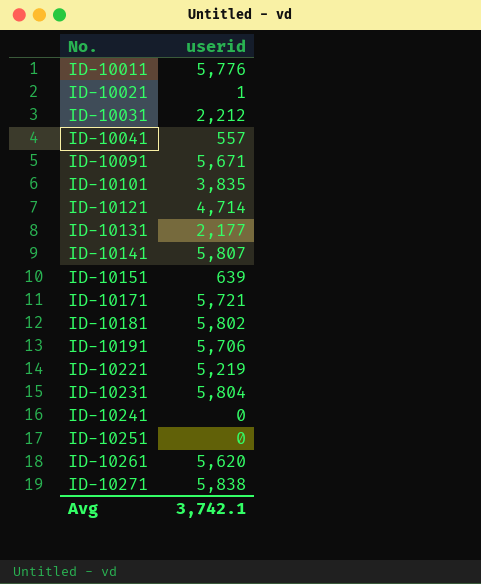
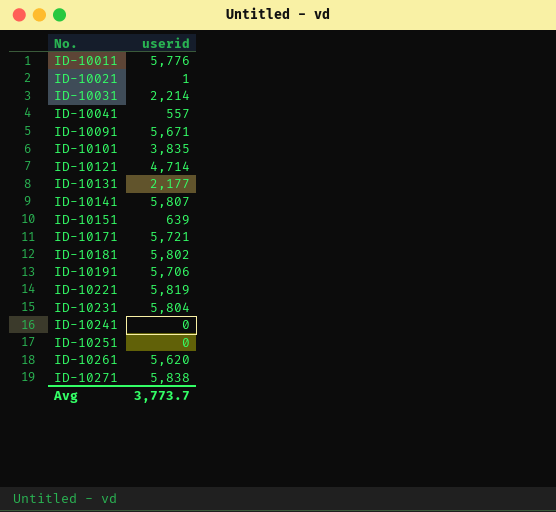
ID-10031 | userid: 2,212 -> 2,214
ID-10221 | userid: 5,219 -> 5,819
Avg | userid: 3,742.1 -> 3,773.7

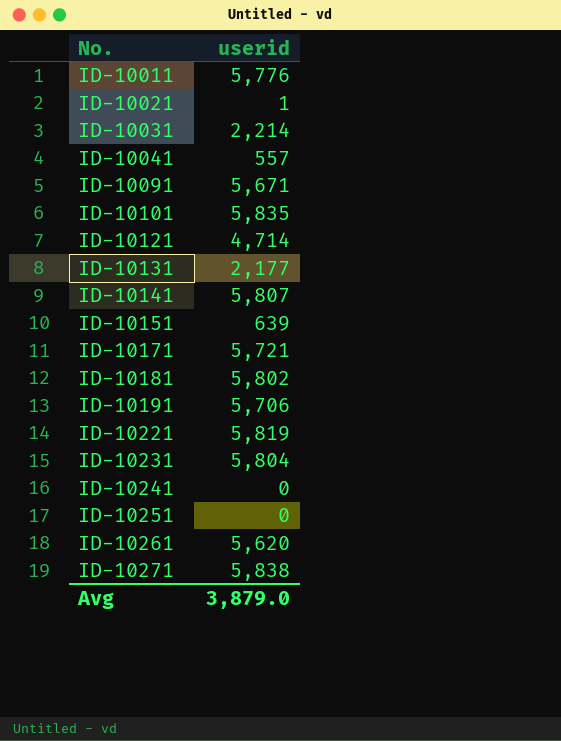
ID-10101 | userid: 3,835 -> 5,835
Avg | userid: 3,773.7 -> 3,879.0

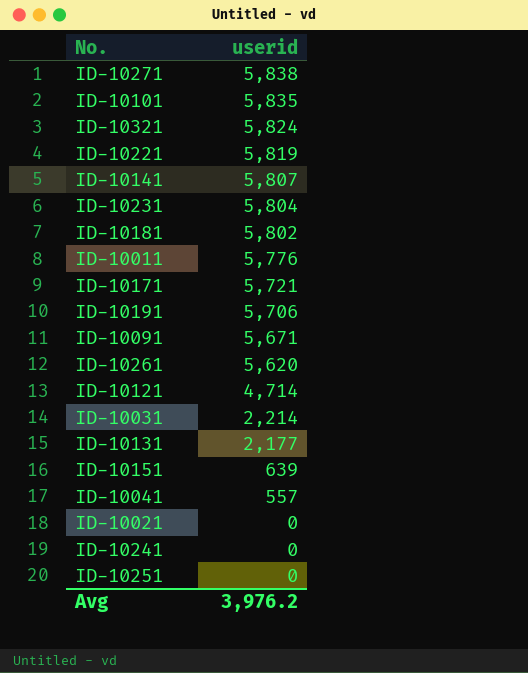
row order: No. ascending -> userid descending
row ID-10321: none -> 5,824
ID-10021 | userid: 1 -> 0
Avg | userid: 3,879.0 -> 3,976.2

